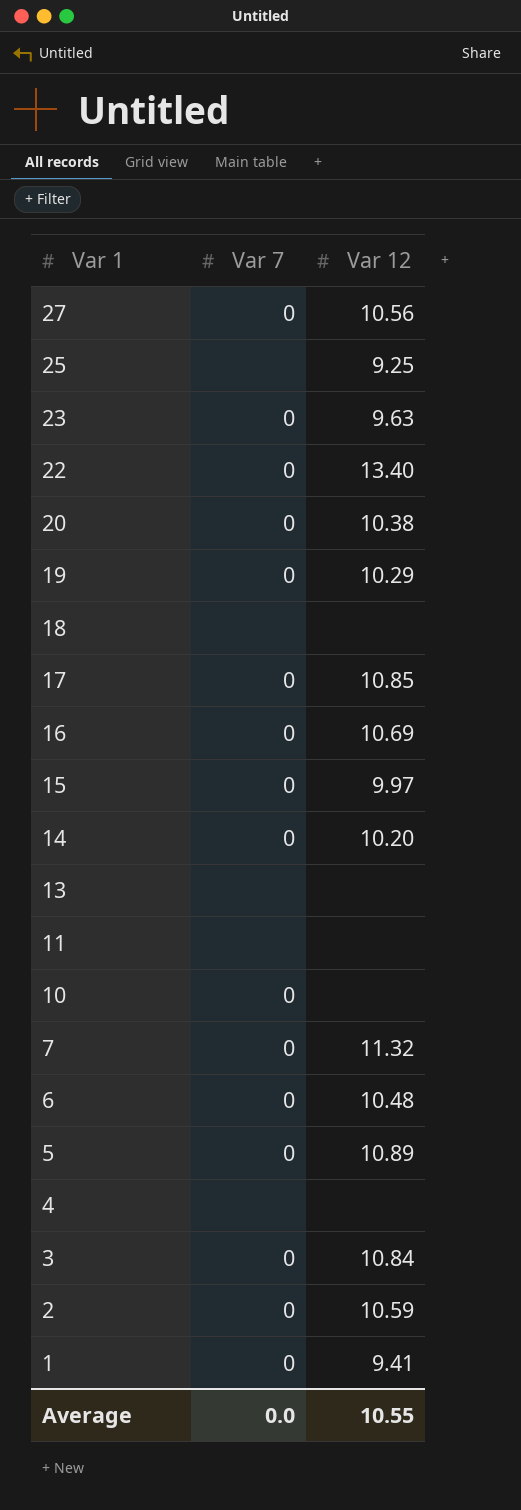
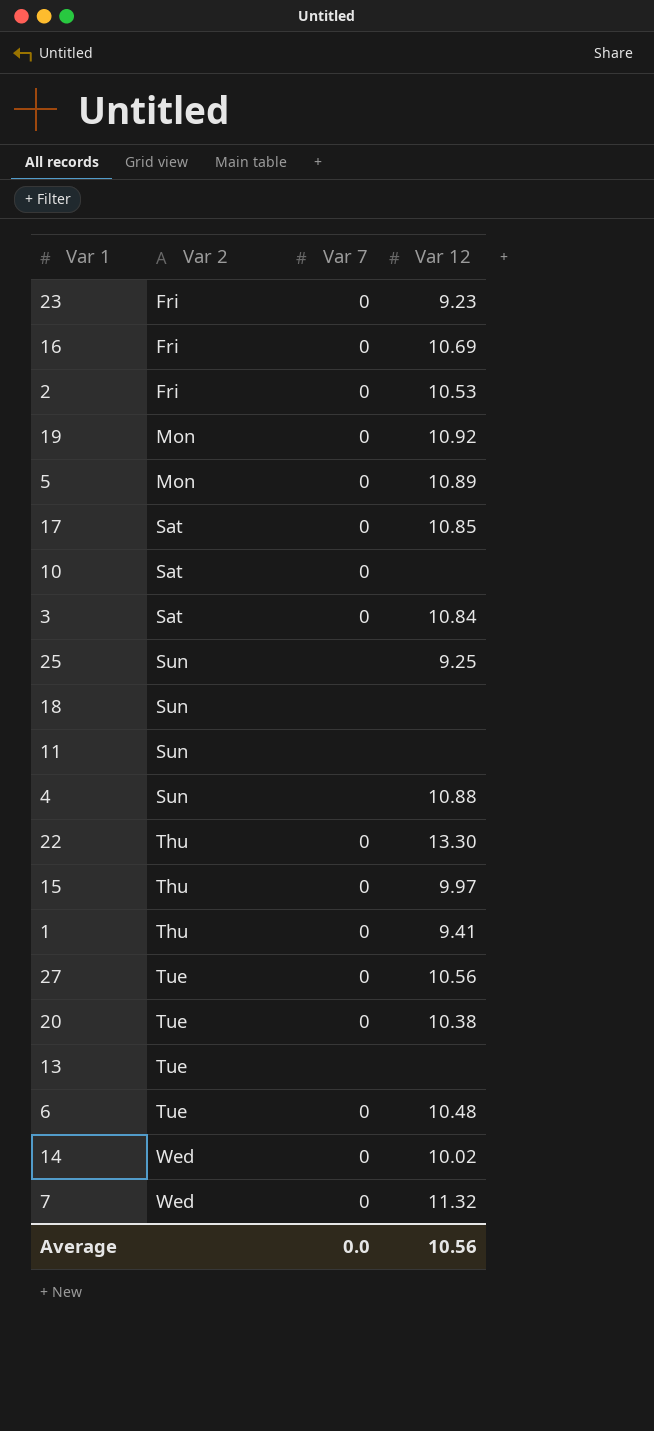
row order: Var 1 descending -> Var 2 ascending
column Var 2 | position: none -> 2
23 | Var 12: 9.63 -> 9.23
2 | Var 12: 10.59 -> 10.53
19 | Var 12: 10.29 -> 10.92
4 | Var 12: none -> 10.88
22 | Var 12: 13.40 -> 13.30
14 | Var 12: 10.20 -> 10.02
Average | Var 12: 10.55 -> 10.56

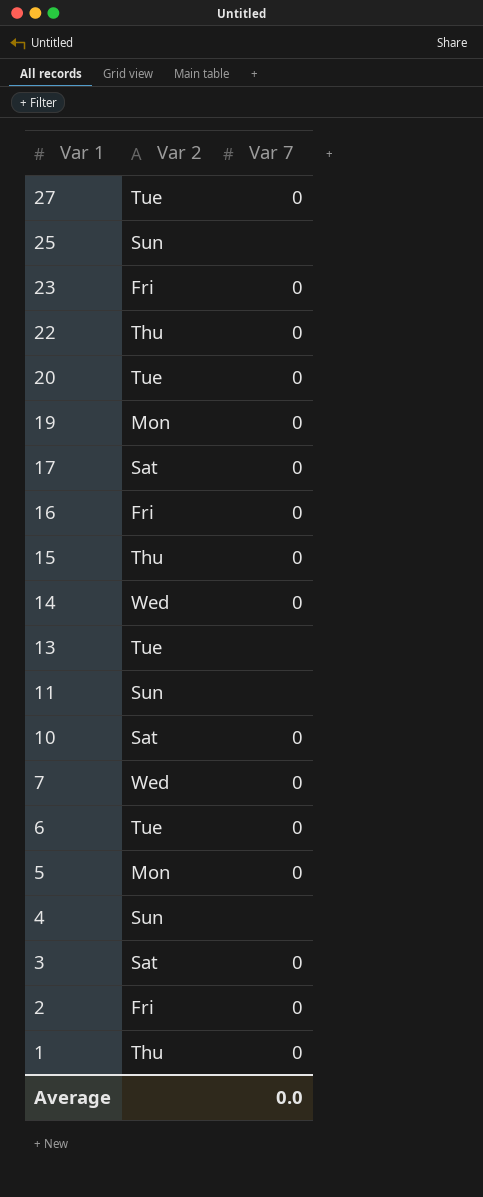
row order: Var 2 ascending -> Var 1 descending
column Var 12 | position: 4 -> none
row 18: Sun | none | none -> none

